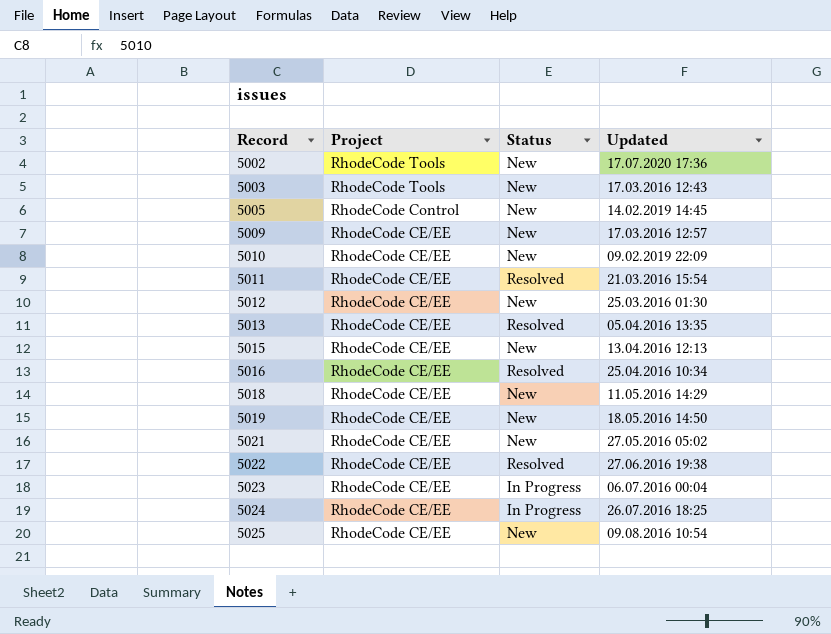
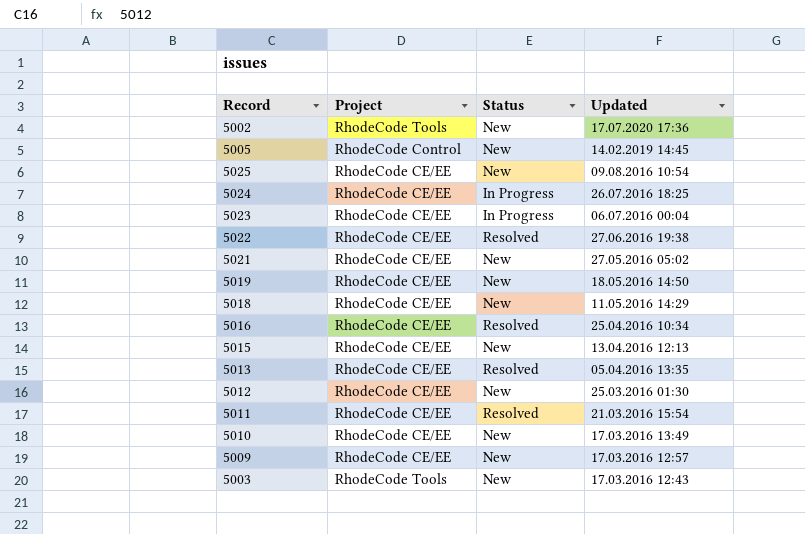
row order: Record ascending -> Updated descending
5010 | Updated: 09.02.2019 22:09 -> 17.03.2016 13:49

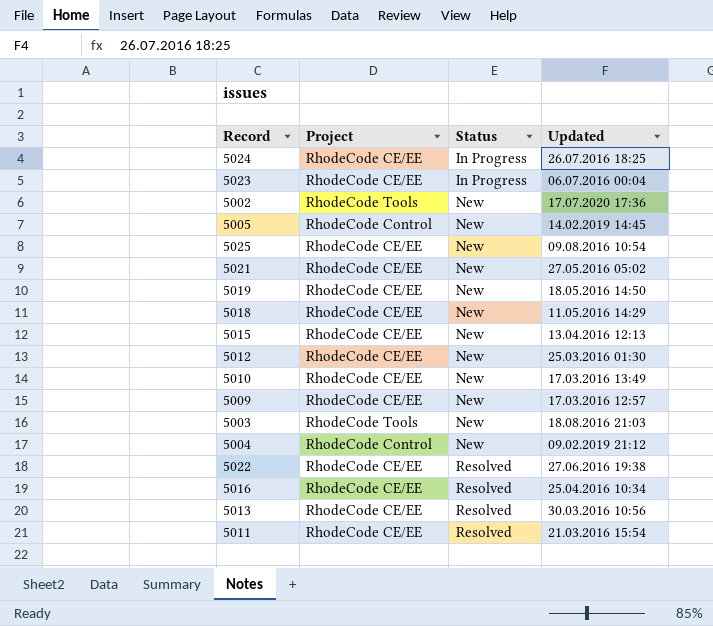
row order: Updated descending -> Status ascending
5003 | Updated: 17.03.2016 12:43 -> 18.08.2016 21:03
row 5004: none -> RhodeCode Control | New | 09.02.2019 21:12
5013 | Updated: 05.04.2016 13:35 -> 30.03.2016 10:56

